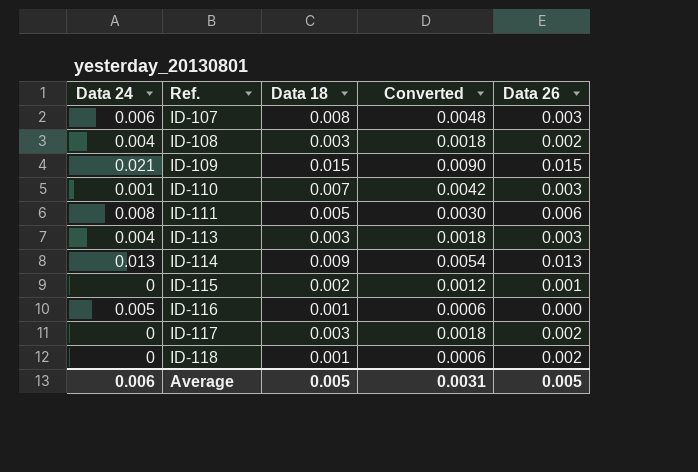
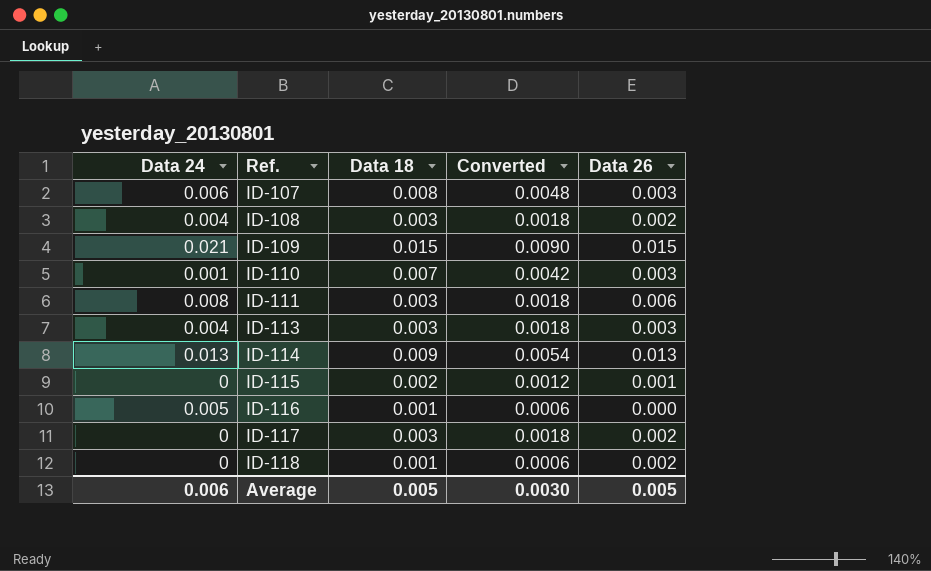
ID-111 | Data 18: 0.005 -> 0.003
ID-111 | Converted: 0.0030 -> 0.0018
Average | Converted: 0.0031 -> 0.0030

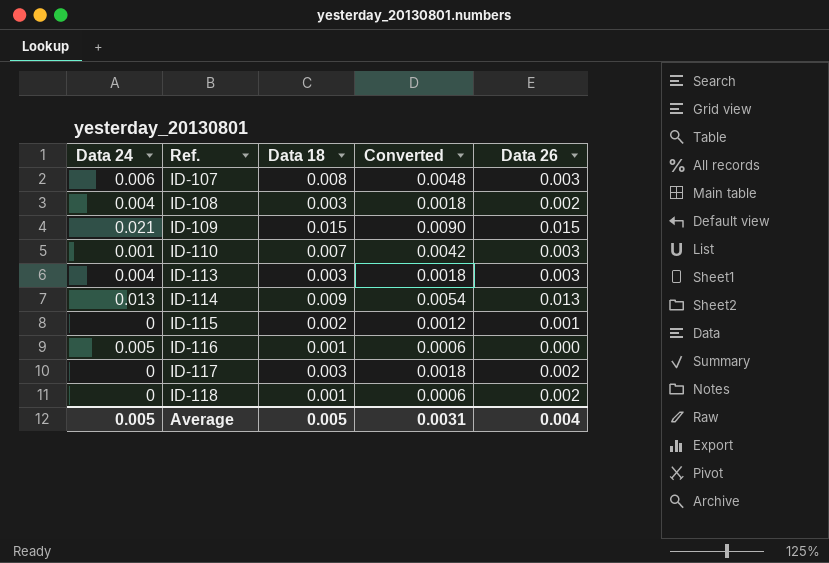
row ID-111: 0.008 | 0.003 | 0.0018 | 0.006 -> none
Average | Data 24: 0.006 -> 0.005
Average | Converted: 0.0030 -> 0.0031
Average | Data 26: 0.005 -> 0.004

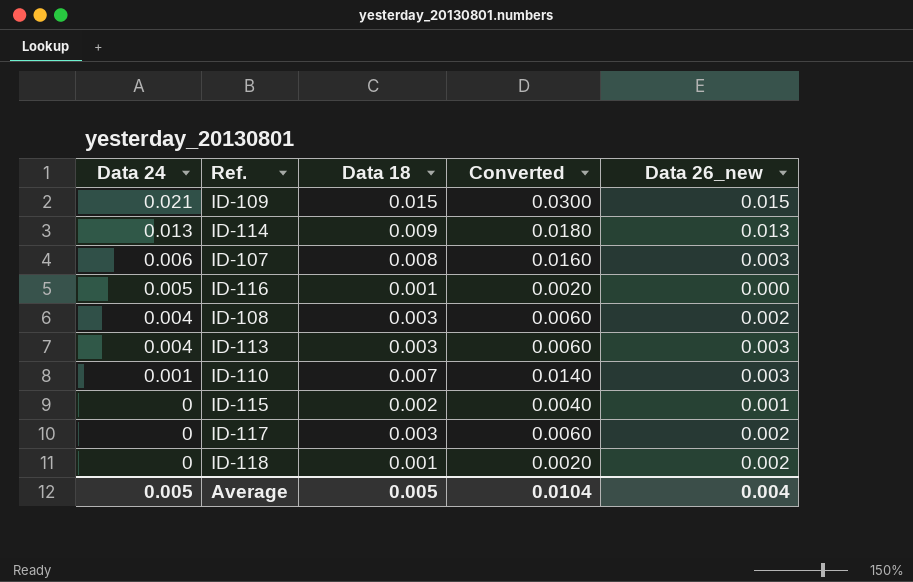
row order: Ref. ascending -> Data 24 descending
column Converted | formula: [Data 18] * 0.6 -> [Data 18] * 2
column name: Data 26 -> Data 26_new
Average | Converted: 0.0031 -> 0.0104

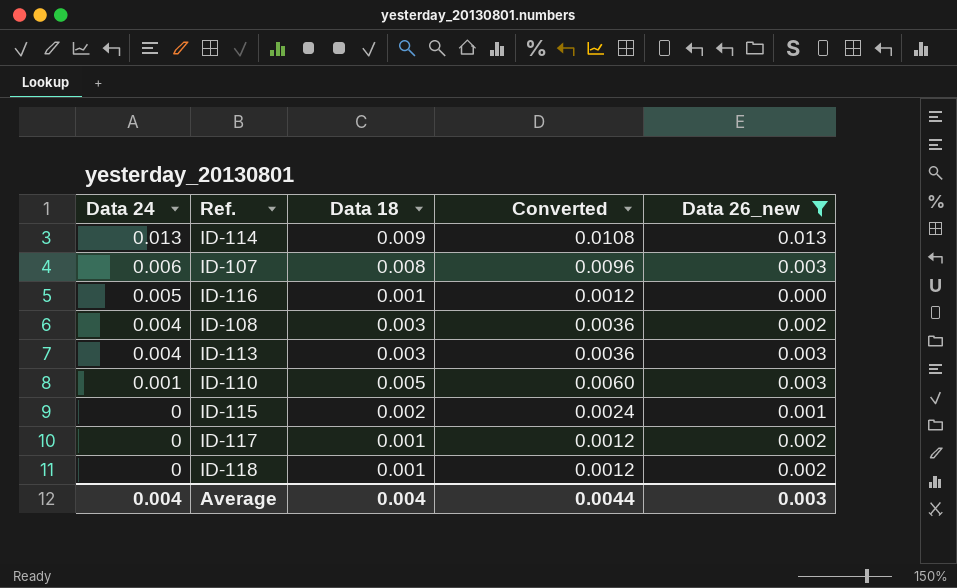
filter: none -> Data 26_new != 0.015
column Converted | formula: [Data 18] * 2 -> [Data 18] * 1.2
ID-110 | Data 18: 0.007 -> 0.005
ID-117 | Data 18: 0.003 -> 0.001
Average | Data 24: 0.005 -> 0.004
Average | Data 18: 0.005 -> 0.004
Average | Converted: 0.0104 -> 0.0044
Average | Data 26_new: 0.004 -> 0.003

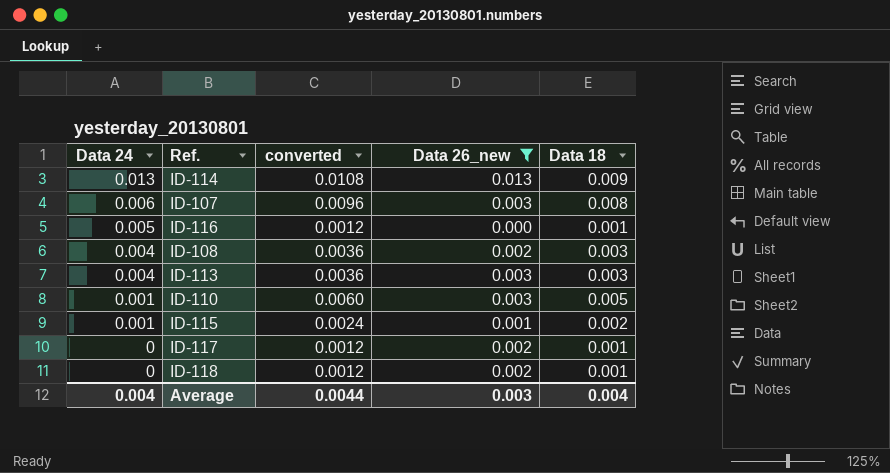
column name: Converted -> converted
column Data 18 | position: 3 -> 5
ID-115 | Data 24: 0 -> 0.001

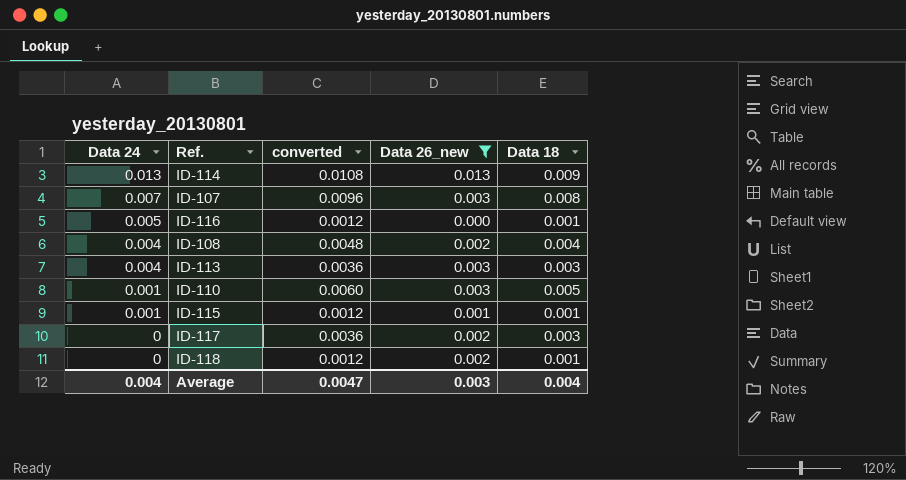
ID-107 | Data 24: 0.006 -> 0.007
ID-108 | converted: 0.0036 -> 0.0048
ID-108 | Data 18: 0.003 -> 0.004
ID-115 | converted: 0.0024 -> 0.0012
ID-115 | Data 18: 0.002 -> 0.001
ID-117 | converted: 0.0012 -> 0.0036
ID-117 | Data 18: 0.001 -> 0.003
Average | converted: 0.0044 -> 0.0047

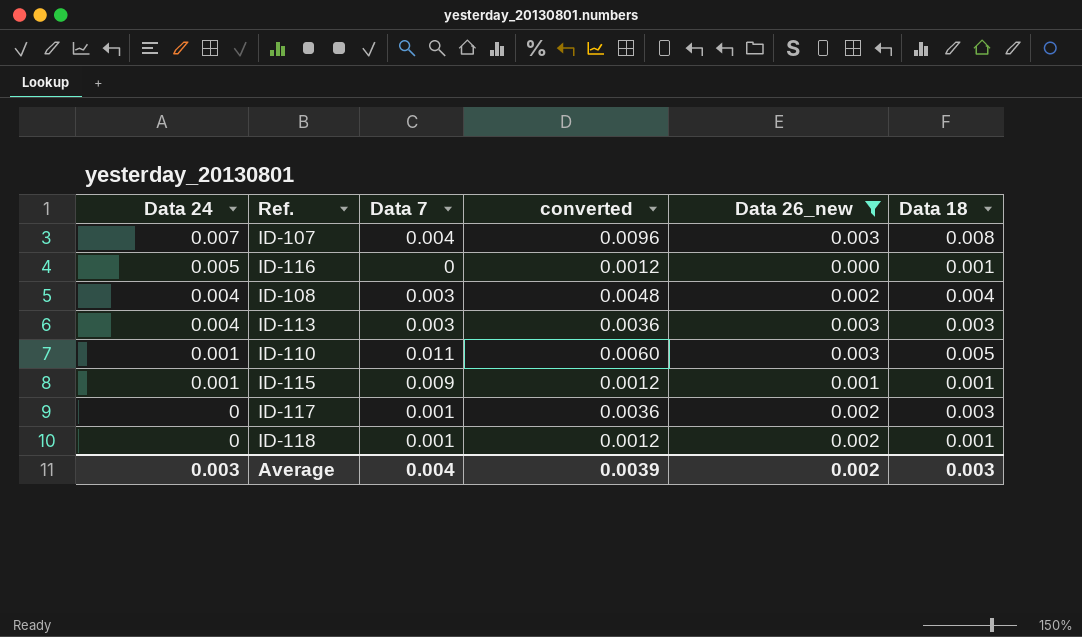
column Data 7 | position: none -> 3
row ID-114: 0.013 | 0.0108 | 0.013 | 0.009 -> none
Average | Data 24: 0.004 -> 0.003
Average | converted: 0.0047 -> 0.0039
Average | Data 26_new: 0.003 -> 0.002
Average | Data 18: 0.004 -> 0.003

